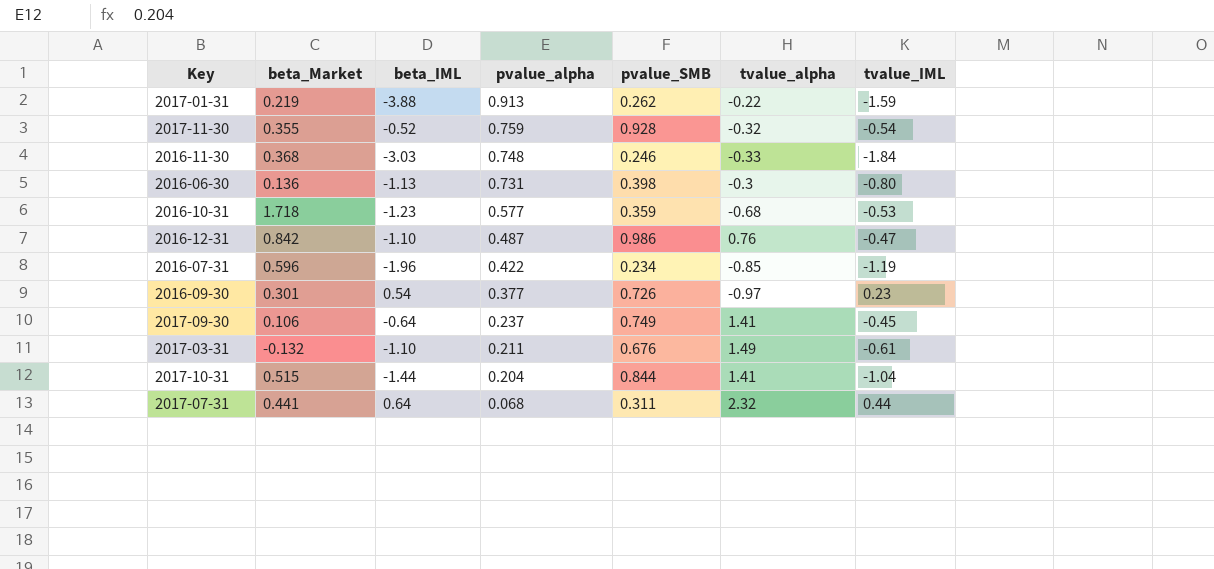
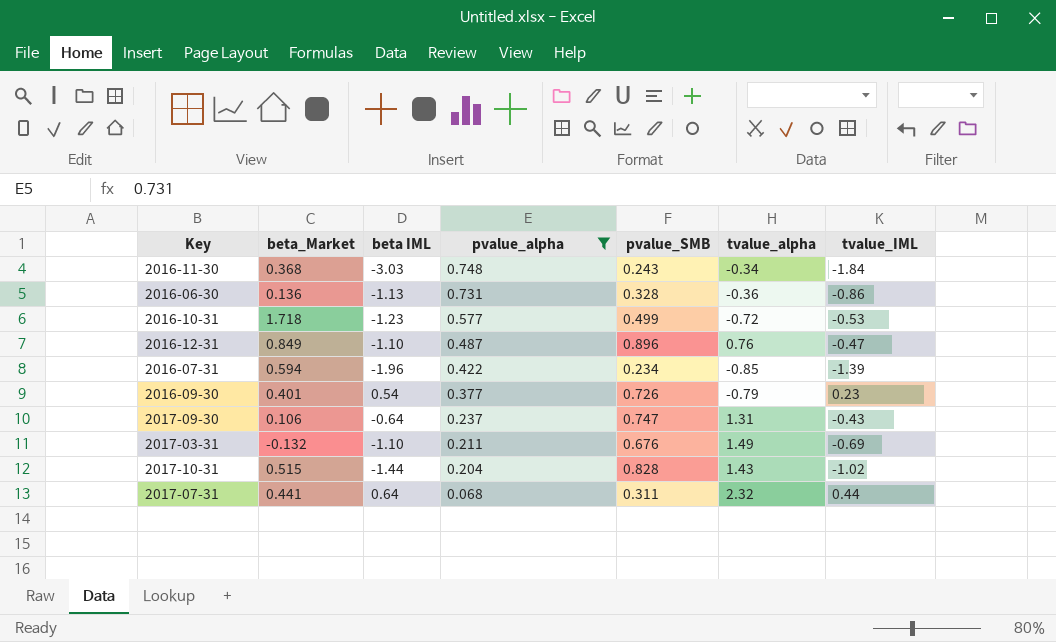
filter: none -> pvalue_alpha <= 0.748
column name: beta_IML -> beta IML
2016-11-30 | pvalue_SMB: 0.246 -> 0.243
2016-11-30 | tvalue_alpha: -0.33 -> -0.34
2016-06-30 | pvalue_SMB: 0.398 -> 0.328
2016-06-30 | tvalue_alpha: -0.3 -> -0.36
2016-06-30 | tvalue_IML: -0.80 -> -0.86
2016-10-31 | pvalue_SMB: 0.359 -> 0.499
2016-10-31 | tvalue_alpha: -0.68 -> -0.72
2016-12-31 | beta_Market: 0.842 -> 0.849
2016-12-31 | pvalue_SMB: 0.986 -> 0.896
2016-07-31 | beta_Market: 0.596 -> 0.594
2016-07-31 | tvalue_IML: -1.19 -> -1.39
2016-09-30 | beta_Market: 0.301 -> 0.401
2016-09-30 | tvalue_alpha: -0.97 -> -0.79
2017-09-30 | pvalue_SMB: 0.749 -> 0.747
2017-09-30 | tvalue_alpha: 1.41 -> 1.31
2017-09-30 | tvalue_IML: -0.45 -> -0.43
2017-03-31 | tvalue_IML: -0.61 -> -0.69
2017-10-31 | pvalue_SMB: 0.844 -> 0.828
2017-10-31 | tvalue_alpha: 1.41 -> 1.43
2017-10-31 | tvalue_IML: -1.04 -> -1.02

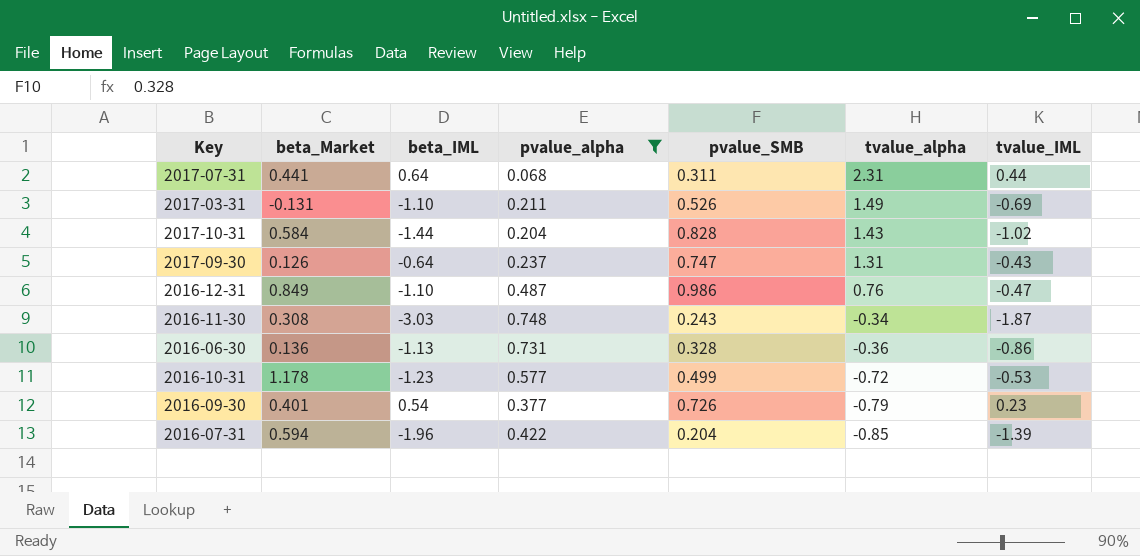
row order: pvalue_alpha descending -> tvalue_alpha descending
column name: beta IML -> beta_IML
2017-07-31 | tvalue_alpha: 2.32 -> 2.31
2017-03-31 | beta_Market: -0.132 -> -0.131
2017-03-31 | pvalue_SMB: 0.676 -> 0.526
2017-10-31 | beta_Market: 0.515 -> 0.584
2017-09-30 | beta_Market: 0.106 -> 0.126
2016-12-31 | pvalue_SMB: 0.896 -> 0.986
2016-11-30 | beta_Market: 0.368 -> 0.308
2016-11-30 | tvalue_IML: -1.84 -> -1.87
2016-10-31 | beta_Market: 1.718 -> 1.178
2016-07-31 | pvalue_SMB: 0.234 -> 0.204

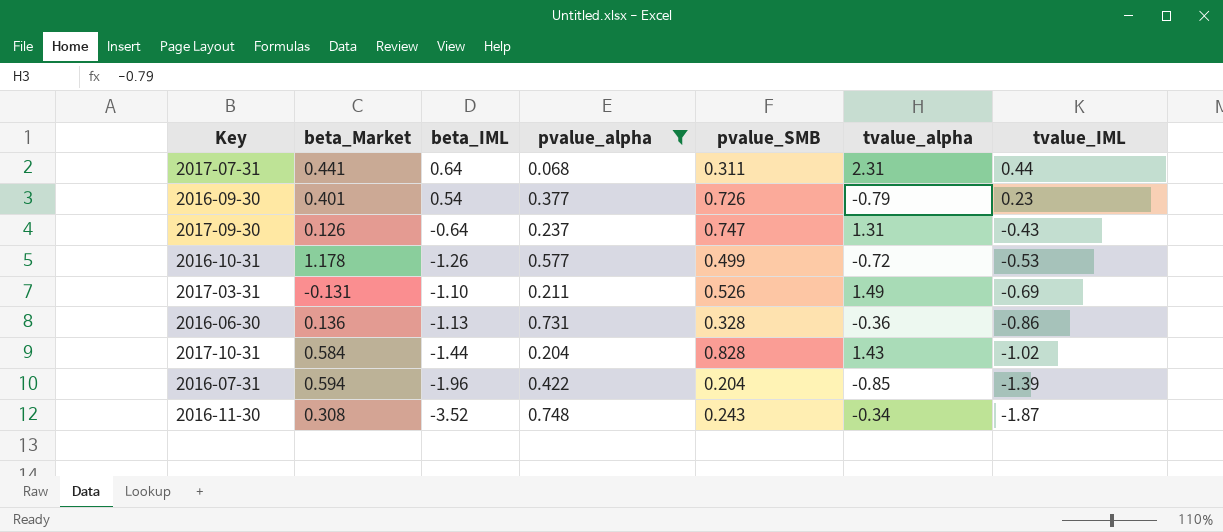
row order: tvalue_alpha descending -> tvalue_IML descending
row 2016-12-31: 0.849 | -1.10 | 0.487 | 0.986 | 0.76 | -0.47 -> none
2016-10-31 | beta_IML: -1.23 -> -1.26
2016-11-30 | beta_IML: -3.03 -> -3.52

